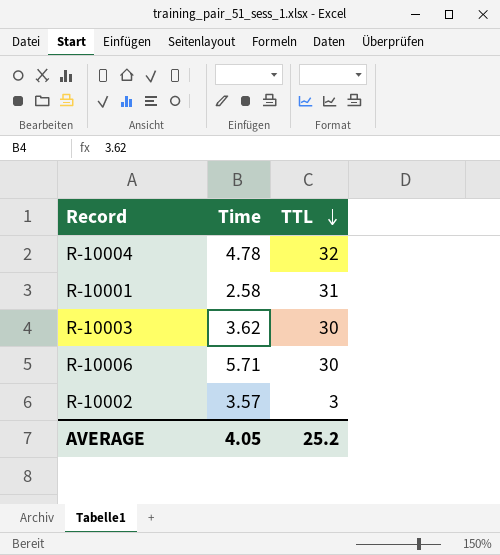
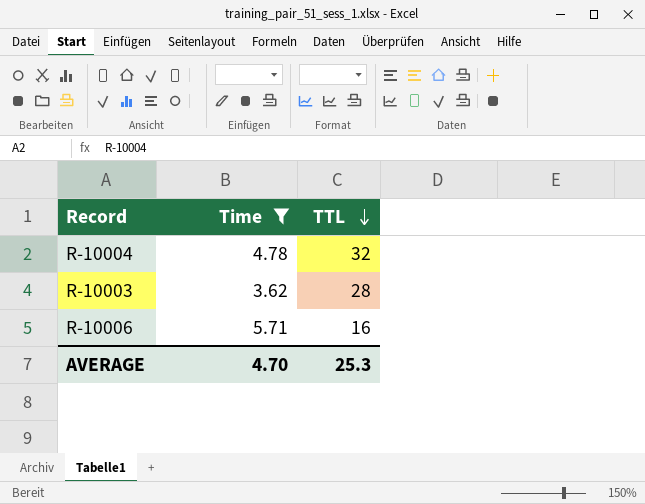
filter: none -> Time >= 3.62
R-10003 | TTL: 30 -> 28
R-10006 | TTL: 30 -> 16
AVERAGE | Time: 4.05 -> 4.70
AVERAGE | TTL: 25.2 -> 25.3

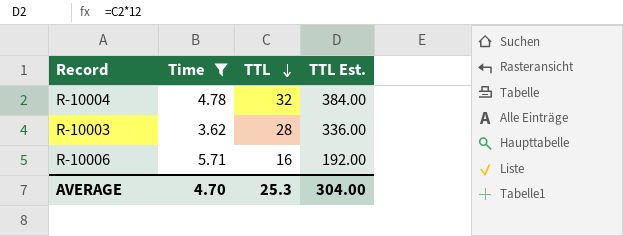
column TTL Est. | formula: none -> [TTL] * 12

